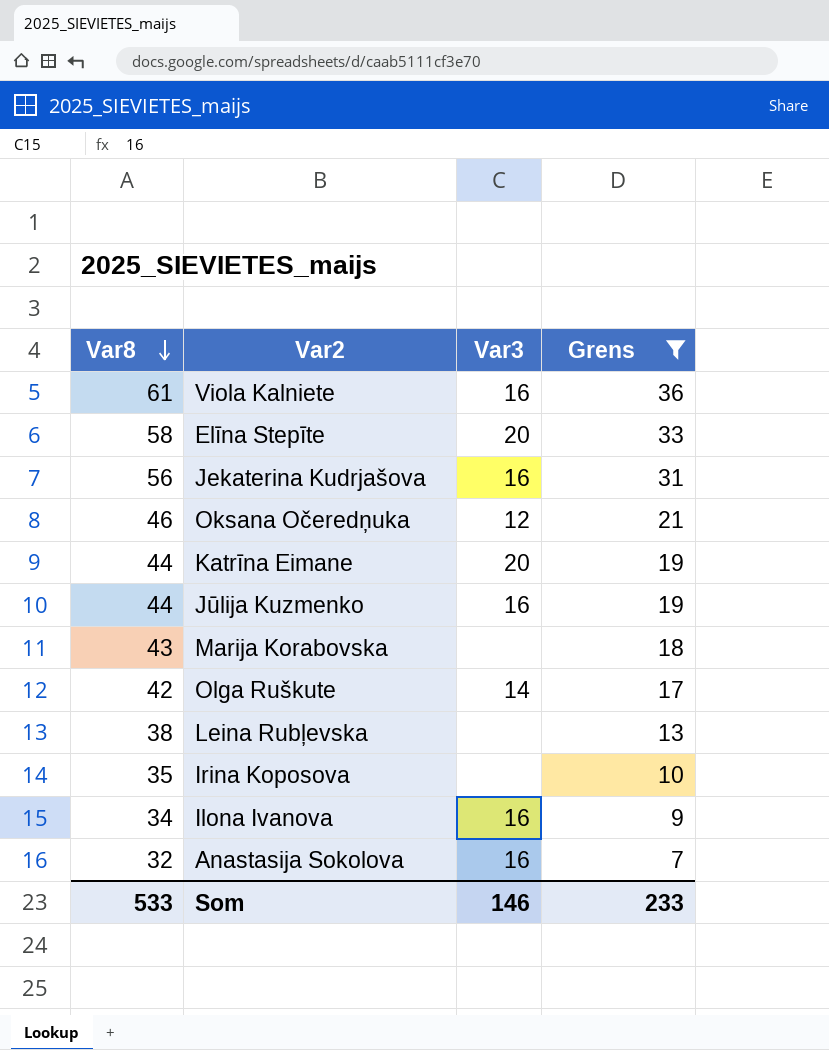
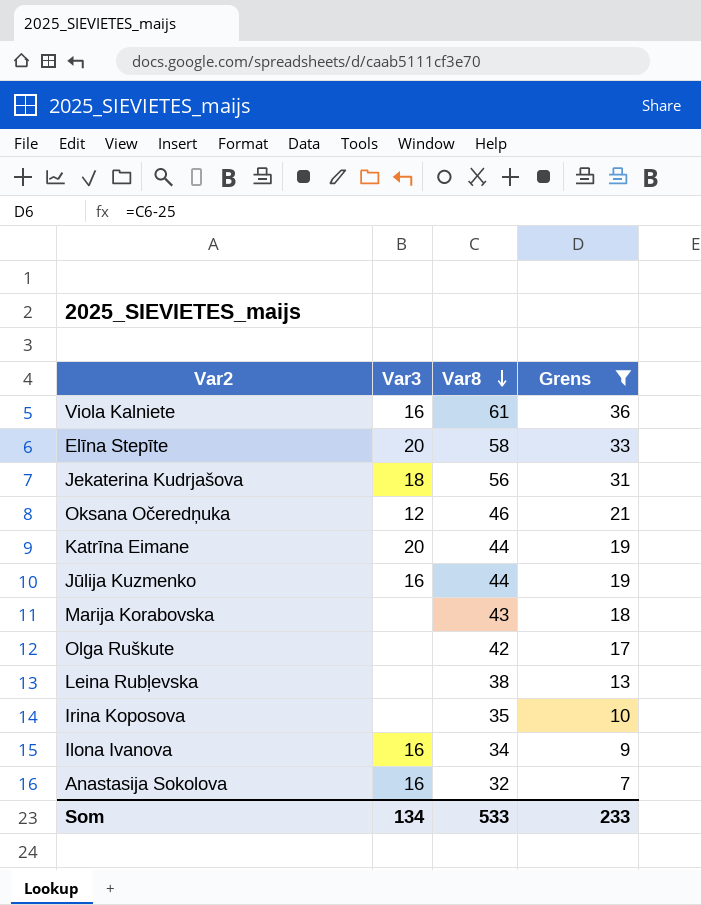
column Var8 | position: 1 -> 3
Jekaterina Kudrjašova | Var3: 16 -> 18
Olga Ruškute | Var3: 14 -> none
Som | Var3: 146 -> 134

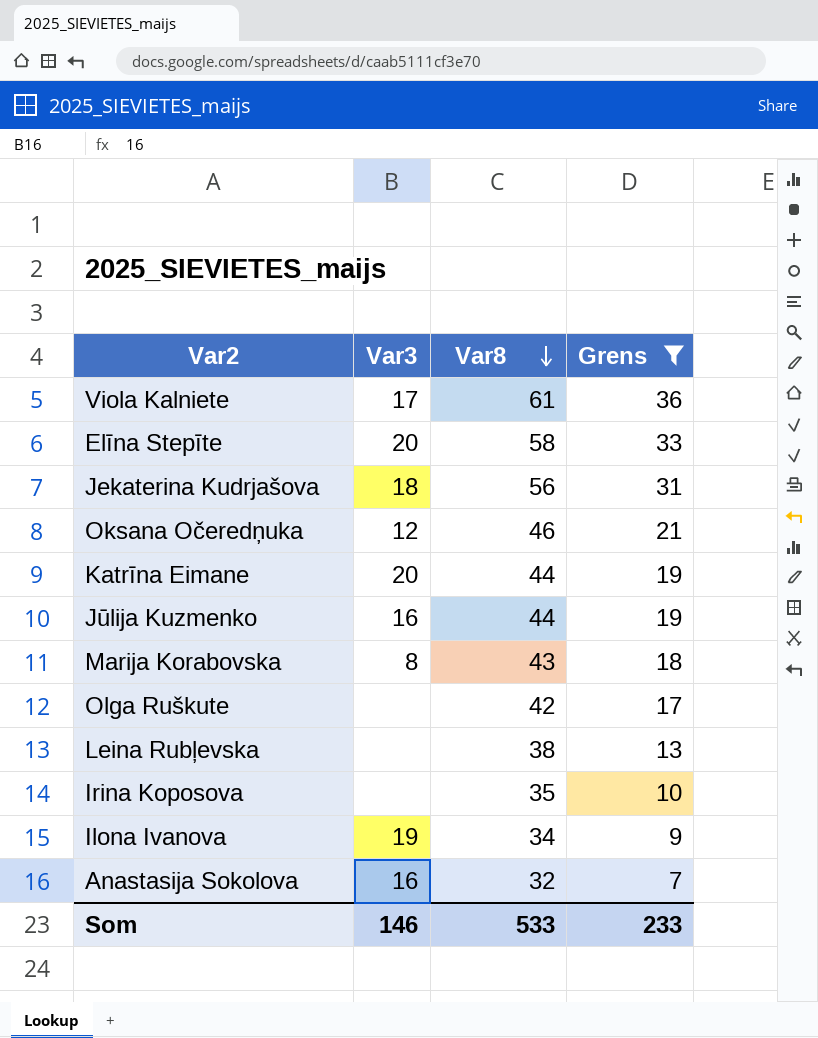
Viola Kalniete | Var3: 16 -> 17
Marija Korabovska | Var3: none -> 8
Ilona Ivanova | Var3: 16 -> 19
Som | Var3: 134 -> 146

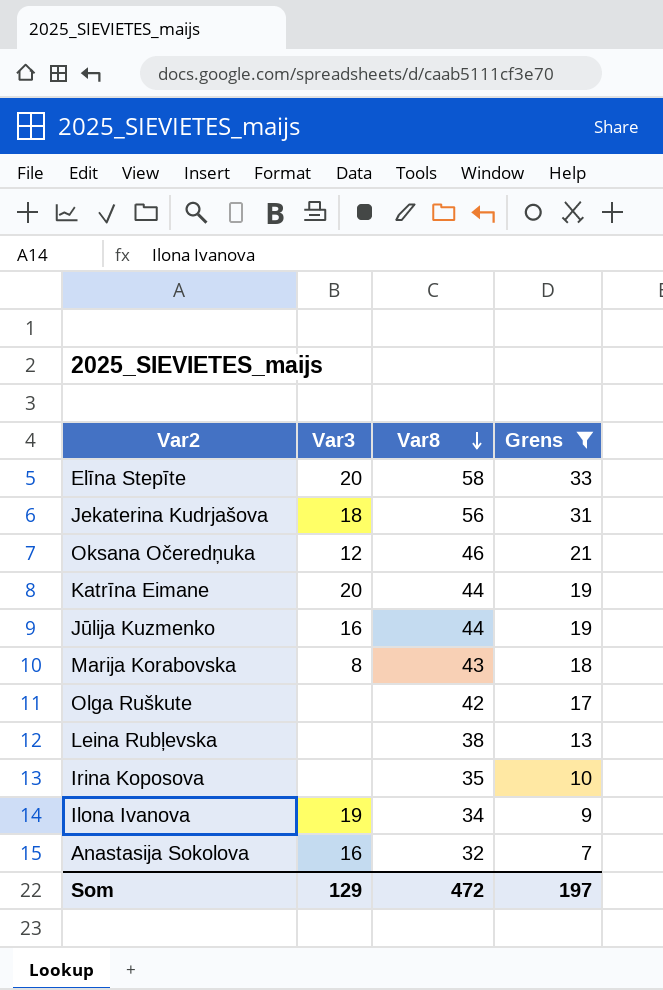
row Viola Kalniete: 17 | 61 | 36 -> none
Som | Var3: 146 -> 129
Som | Var8: 533 -> 472
Som | Grens: 233 -> 197

